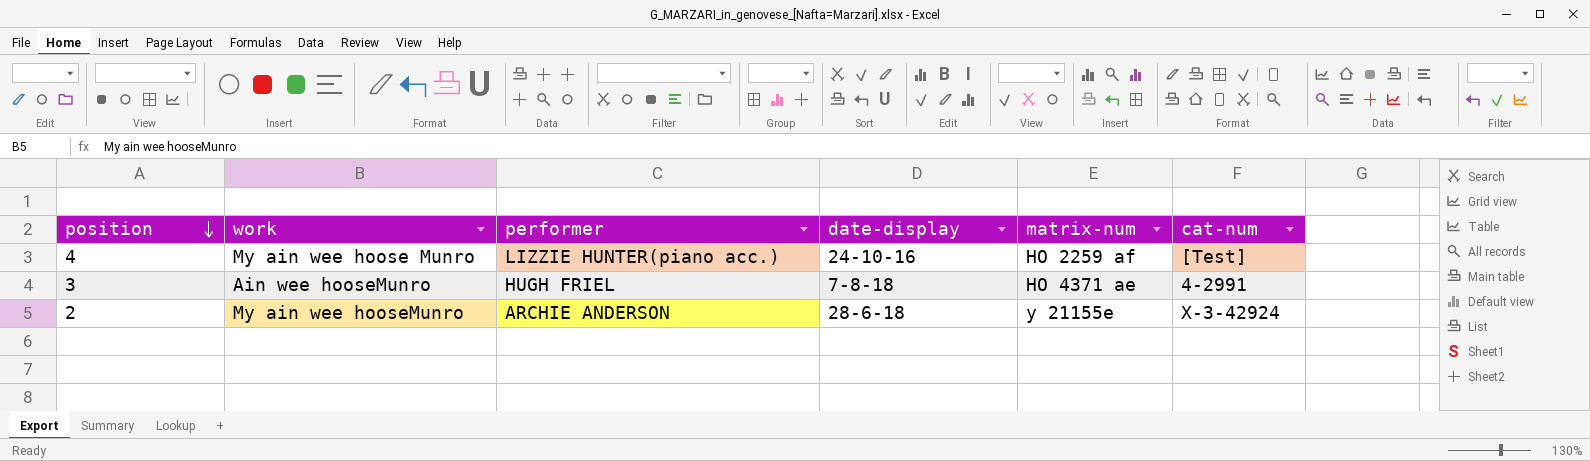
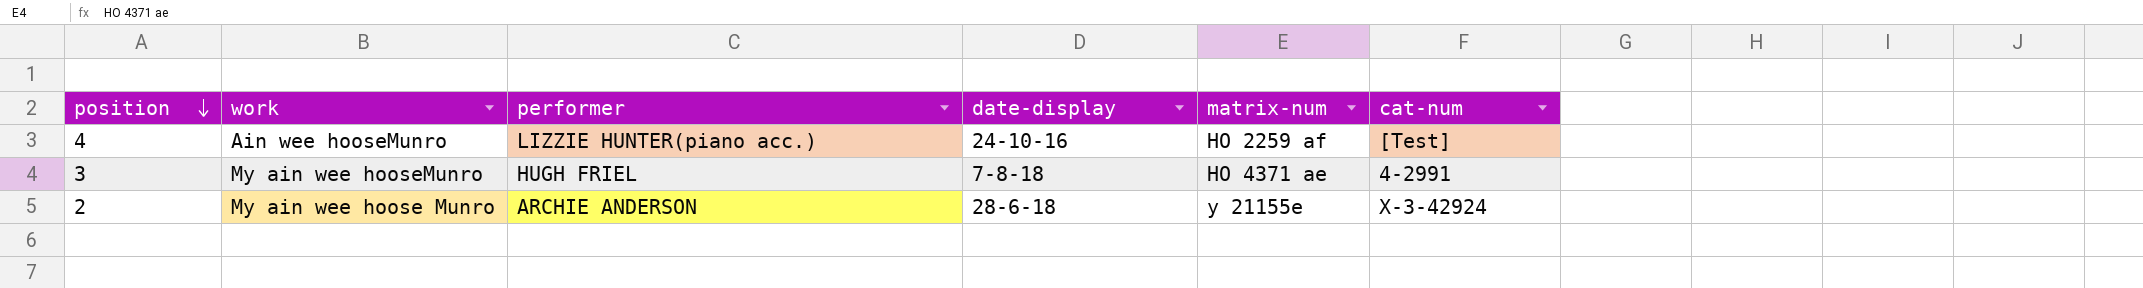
4 | work: My ain wee hoose Munro -> Ain wee hooseMunro
3 | work: Ain wee hooseMunro -> My ain wee hooseMunro
2 | work: My ain wee hooseMunro -> My ain wee hoose Munro

